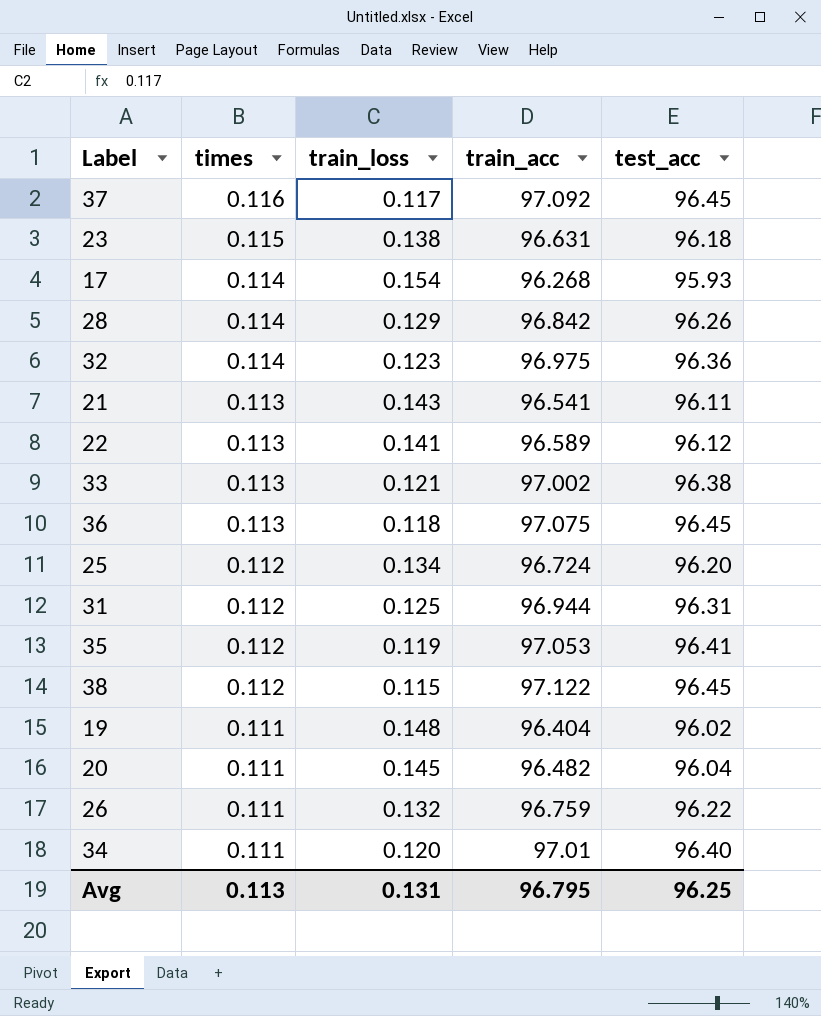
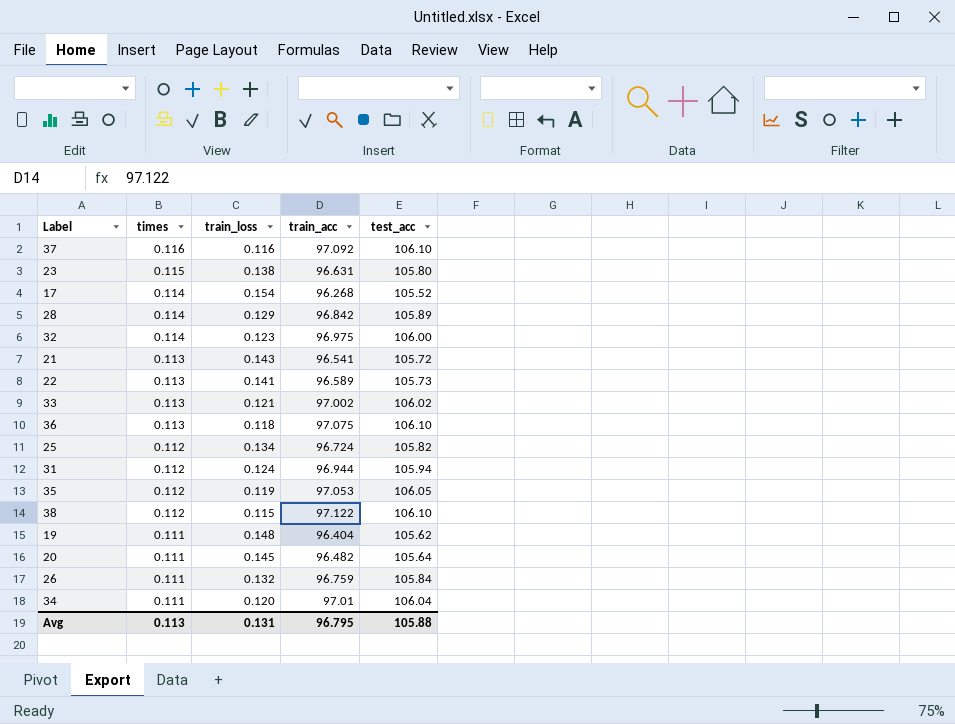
37 | train_loss: 0.117 -> 0.116
37 | test_acc: 96.45 -> 106.10
23 | test_acc: 96.18 -> 105.80
17 | test_acc: 95.93 -> 105.52
28 | test_acc: 96.26 -> 105.89
32 | test_acc: 96.36 -> 106.00
21 | test_acc: 96.11 -> 105.72
22 | test_acc: 96.12 -> 105.73
33 | test_acc: 96.38 -> 106.02
36 | test_acc: 96.45 -> 106.10
25 | test_acc: 96.20 -> 105.82
31 | train_loss: 0.125 -> 0.124
31 | test_acc: 96.31 -> 105.94
35 | test_acc: 96.41 -> 106.05
38 | test_acc: 96.45 -> 106.10
19 | test_acc: 96.02 -> 105.62
20 | test_acc: 96.04 -> 105.64
26 | test_acc: 96.22 -> 105.84
34 | test_acc: 96.40 -> 106.04
Avg | test_acc: 96.25 -> 105.88

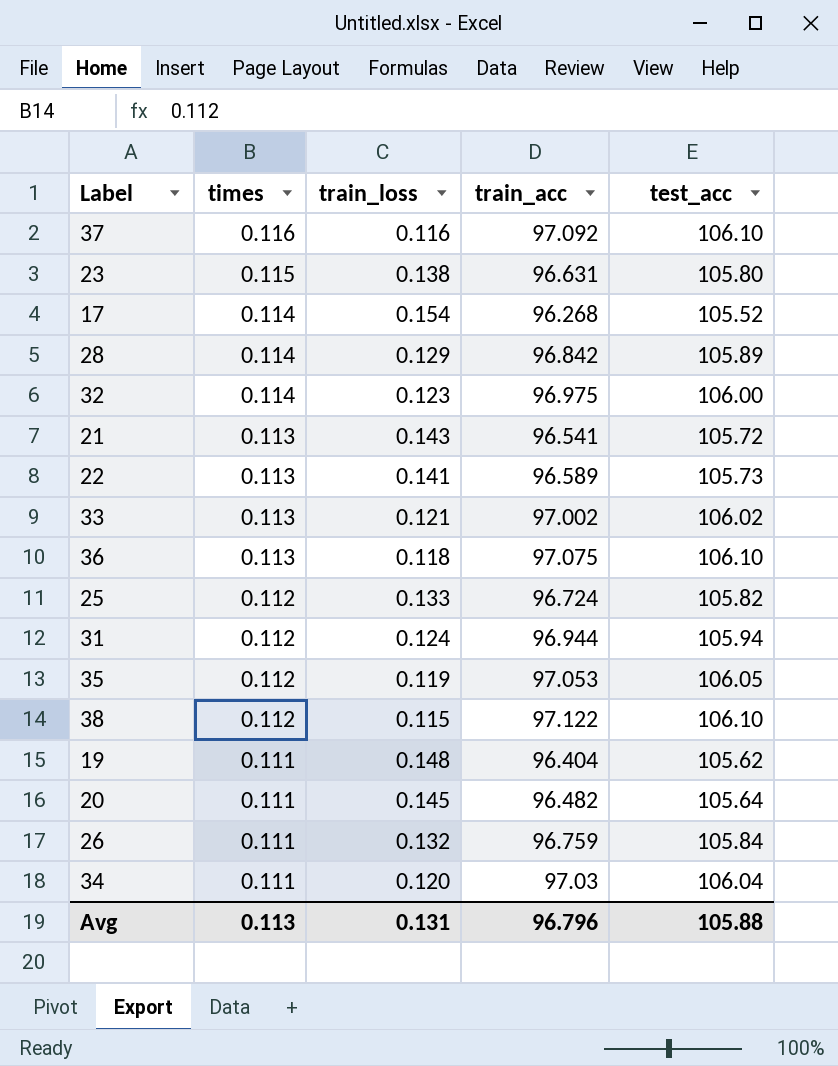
25 | train_loss: 0.134 -> 0.133
34 | train_acc: 97.01 -> 97.03
Avg | train_acc: 96.795 -> 96.796

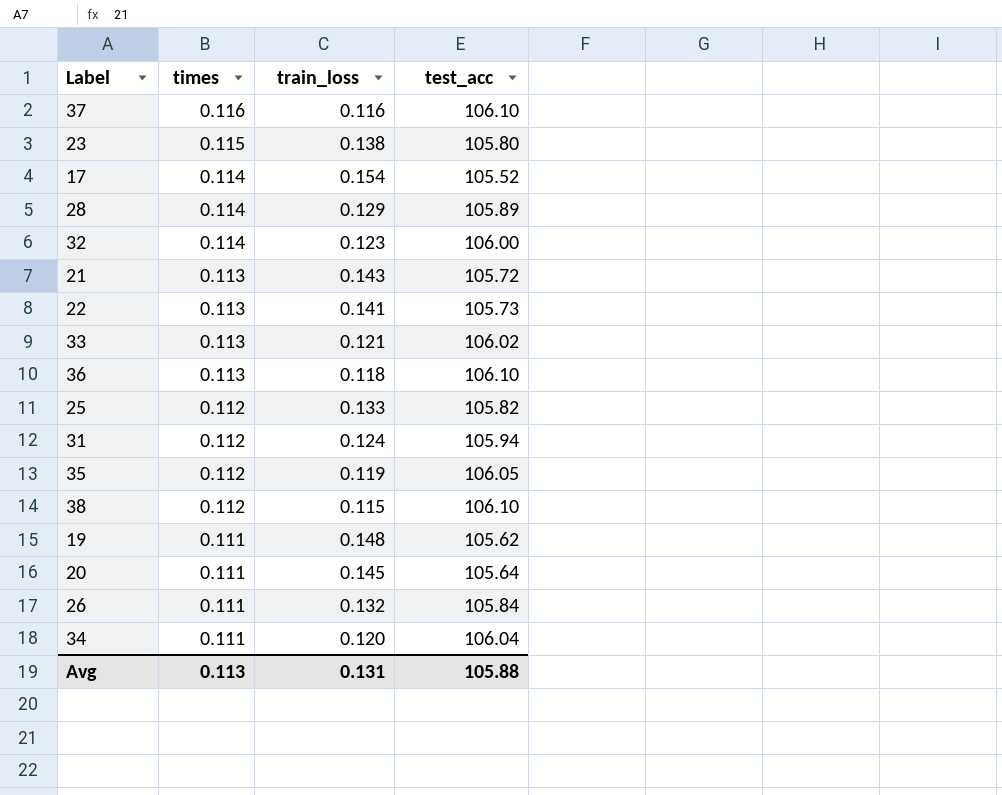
column train_acc | position: 4 -> none

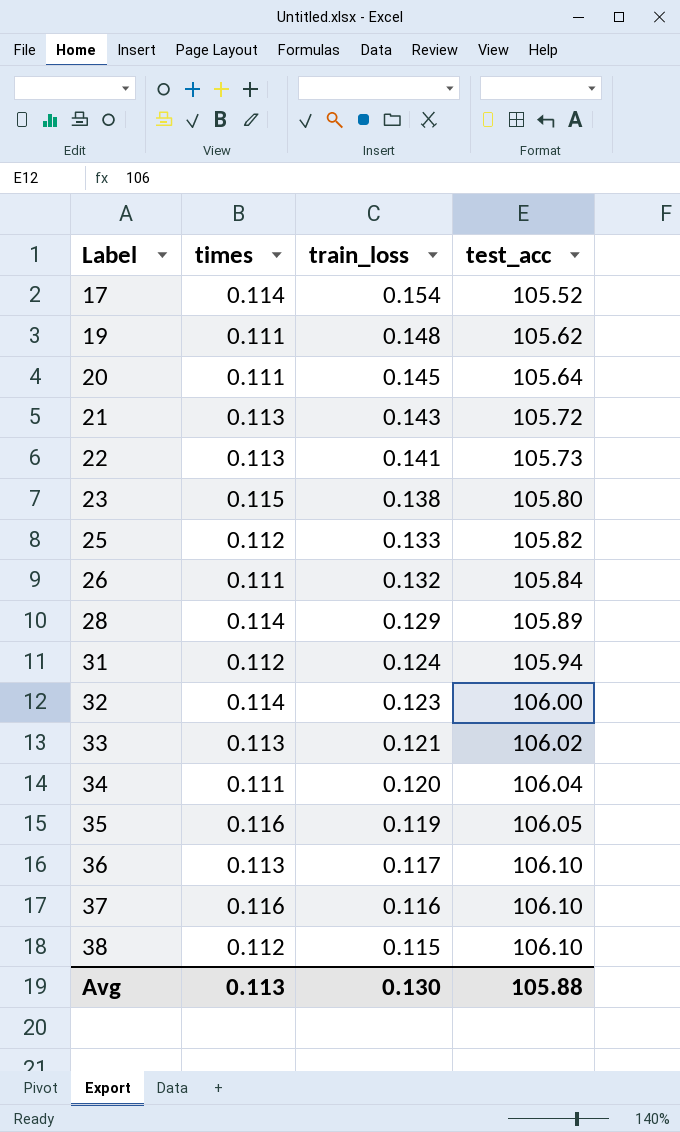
row order: times descending -> Label ascending
35 | times: 0.112 -> 0.116
36 | train_loss: 0.118 -> 0.117
Avg | train_loss: 0.131 -> 0.130

